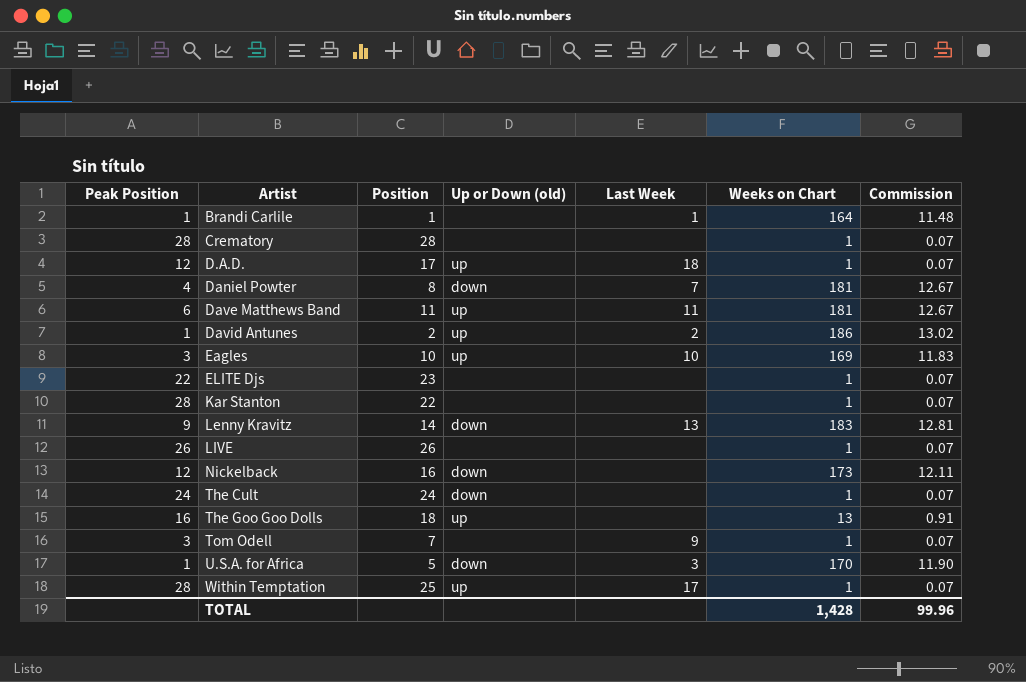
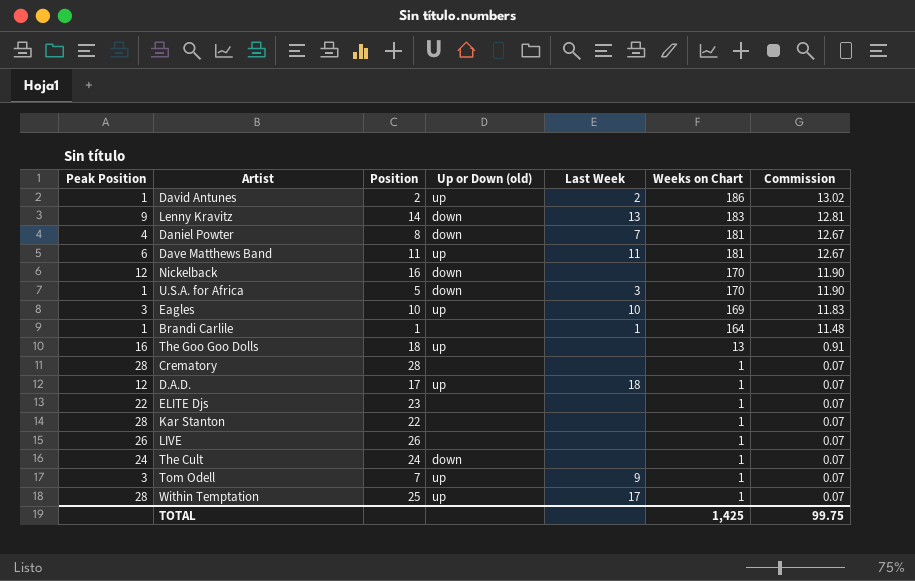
row order: Artist ascending -> Weeks on Chart descending
Nickelback | Weeks on Chart: 173 -> 170
Nickelback | Commission: 12.11 -> 11.90
Tom Odell | Up or Down (old): none -> up
TOTAL | Weeks on Chart: 1,428 -> 1,425
TOTAL | Commission: 99.96 -> 99.75

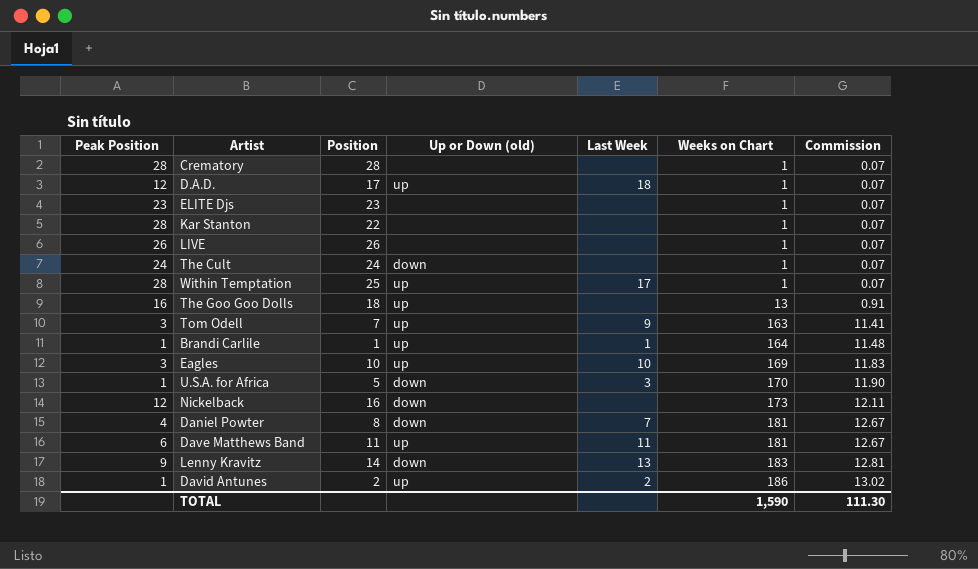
row order: Weeks on Chart descending -> Weeks on Chart ascending
ELITE Djs | Peak Position: 22 -> 23
Tom Odell | Weeks on Chart: 1 -> 163
Tom Odell | Commission: 0.07 -> 11.41
Brandi Carlile | Up or Down (old): none -> up
Nickelback | Weeks on Chart: 170 -> 173
Nickelback | Commission: 11.90 -> 12.11
TOTAL | Weeks on Chart: 1,425 -> 1,590
TOTAL | Commission: 99.75 -> 111.30

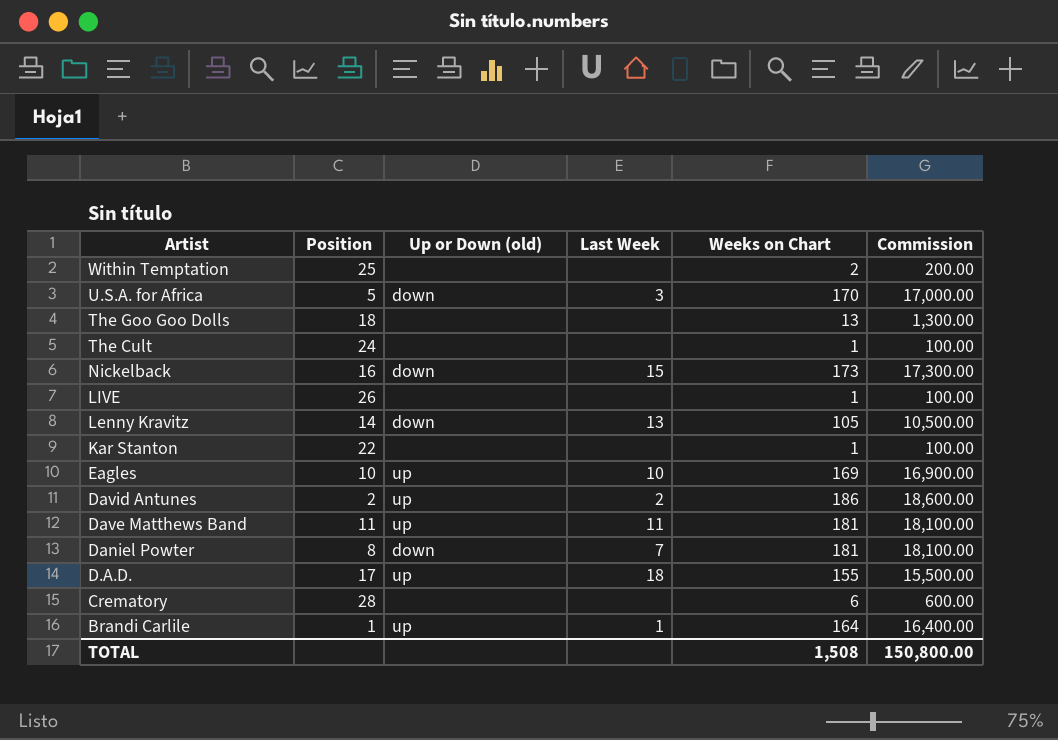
row order: Weeks on Chart ascending -> Artist descending
column Peak Position | position: 1 -> none
column Commission | formula: [Weeks on Chart] * 0.07 -> [Weeks on Chart] * 100
row ELITE Djs: 23 | 23 | none | none | 1 | 0.07 -> none
row Tom Odell: 3 | 7 | up | 9 | 163 | 11.41 -> none
Within Temptation | Up or Down (old): up -> none
Within Temptation | Last Week: 17 -> none
Within Temptation | Weeks on Chart: 1 -> 2
The Goo Goo Dolls | Up or Down (old): up -> none
The Cult | Up or Down (old): down -> none
Nickelback | Last Week: none -> 15
Lenny Kravitz | Weeks on Chart: 183 -> 105
D.A.D. | Weeks on Chart: 1 -> 155
Crematory | Weeks on Chart: 1 -> 6
TOTAL | Weeks on Chart: 1,590 -> 1,508
TOTAL | Commission: 111.30 -> 150,800.00

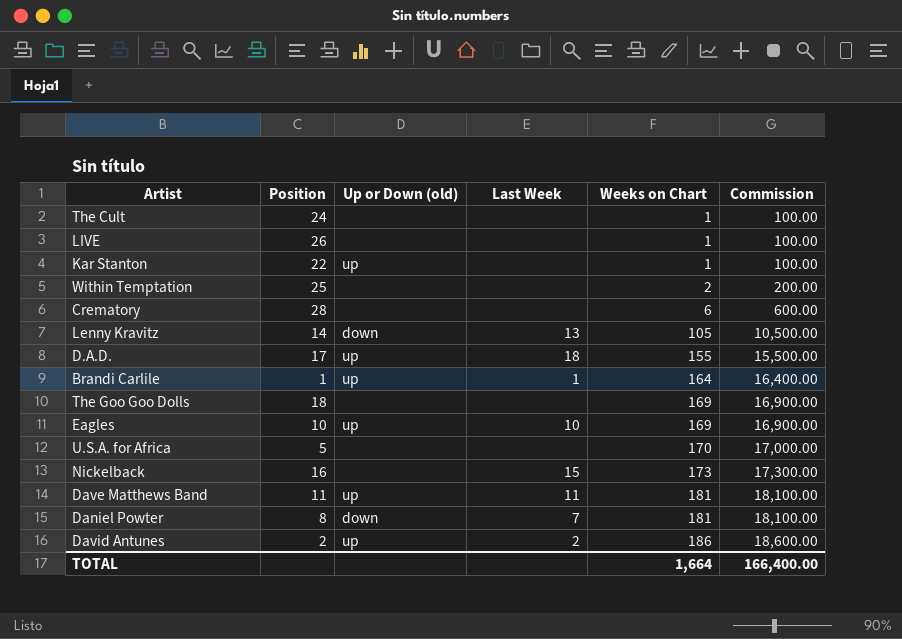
row order: Artist descending -> Weeks on Chart ascending
Kar Stanton | Up or Down (old): none -> up
The Goo Goo Dolls | Weeks on Chart: 13 -> 169
The Goo Goo Dolls | Commission: 1,300.00 -> 16,900.00
U.S.A. for Africa | Up or Down (old): down -> none
U.S.A. for Africa | Last Week: 3 -> none
Nickelback | Up or Down (old): down -> none
TOTAL | Weeks on Chart: 1,508 -> 1,664
TOTAL | Commission: 150,800.00 -> 166,400.00

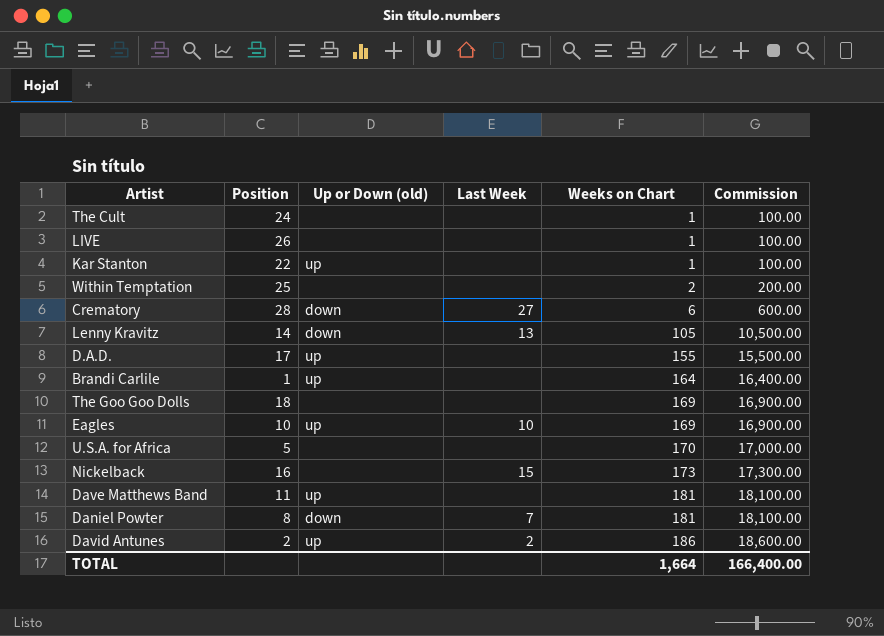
Crematory | Up or Down (old): none -> down
Crematory | Last Week: none -> 27
D.A.D. | Last Week: 18 -> none
Brandi Carlile | Last Week: 1 -> none
Dave Matthews Band | Last Week: 11 -> none

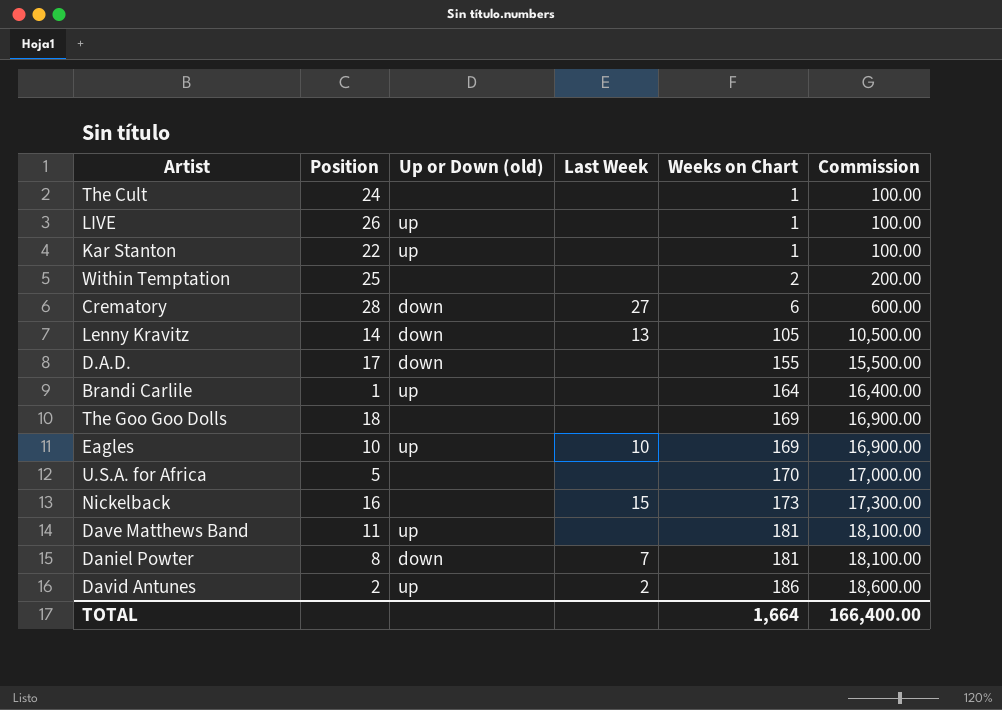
LIVE | Up or Down (old): none -> up
D.A.D. | Up or Down (old): up -> down

